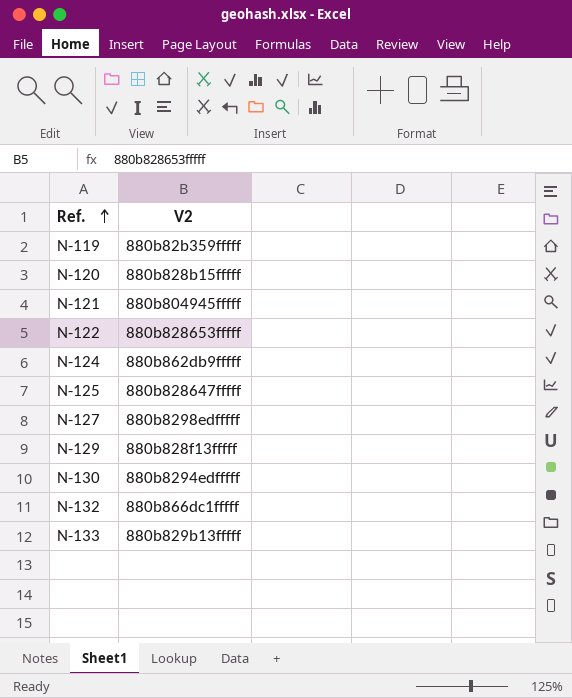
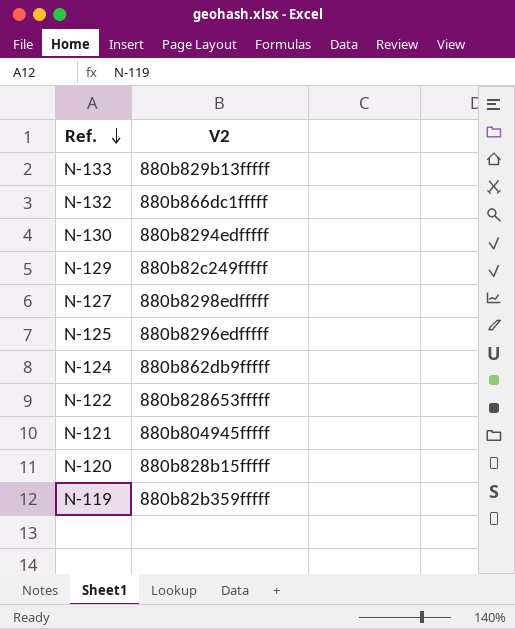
row order: Ref. ascending -> Ref. descending
N-129 | V2: 880b828f13fffff -> 880b82c249fffff
N-125 | V2: 880b828647fffff -> 880b8296edfffff

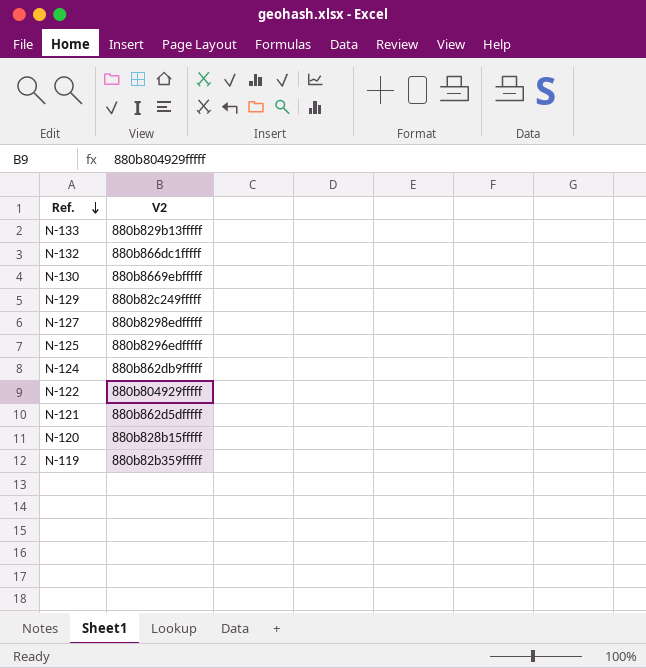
N-130 | V2: 880b8294edfffff -> 880b8669ebfffff
N-122 | V2: 880b828653fffff -> 880b804929fffff
N-121 | V2: 880b804945fffff -> 880b862d5dfffff

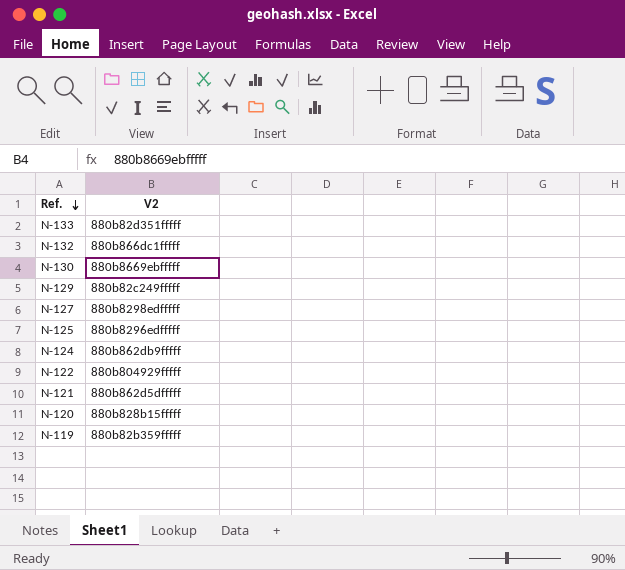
N-133 | V2: 880b829b13fffff -> 880b82d351fffff

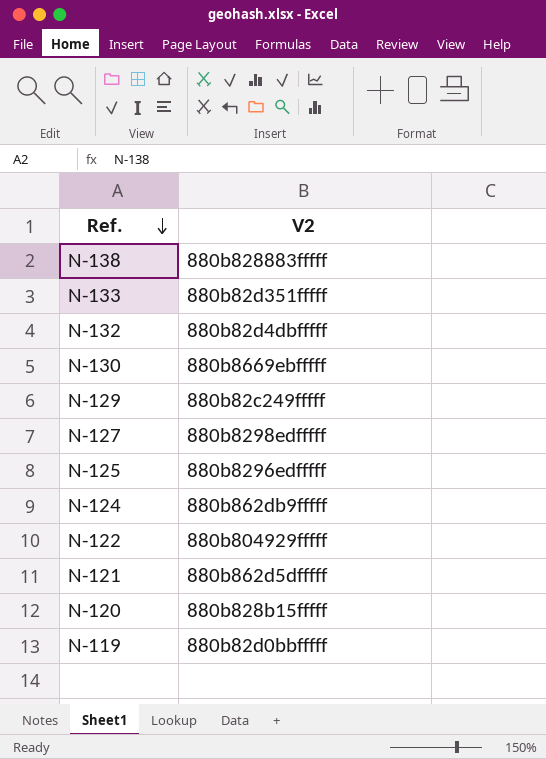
row N-138: none -> 880b828883fffff
N-132 | V2: 880b866dc1fffff -> 880b82d4dbfffff
N-119 | V2: 880b82b359fffff -> 880b82d0bbfffff

